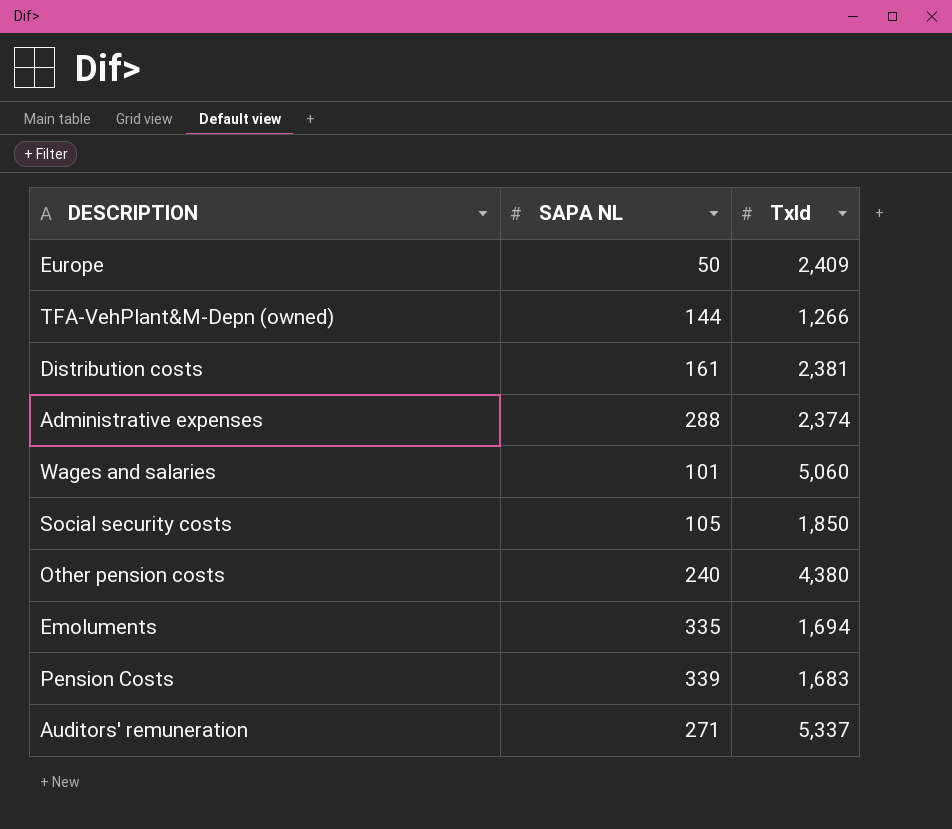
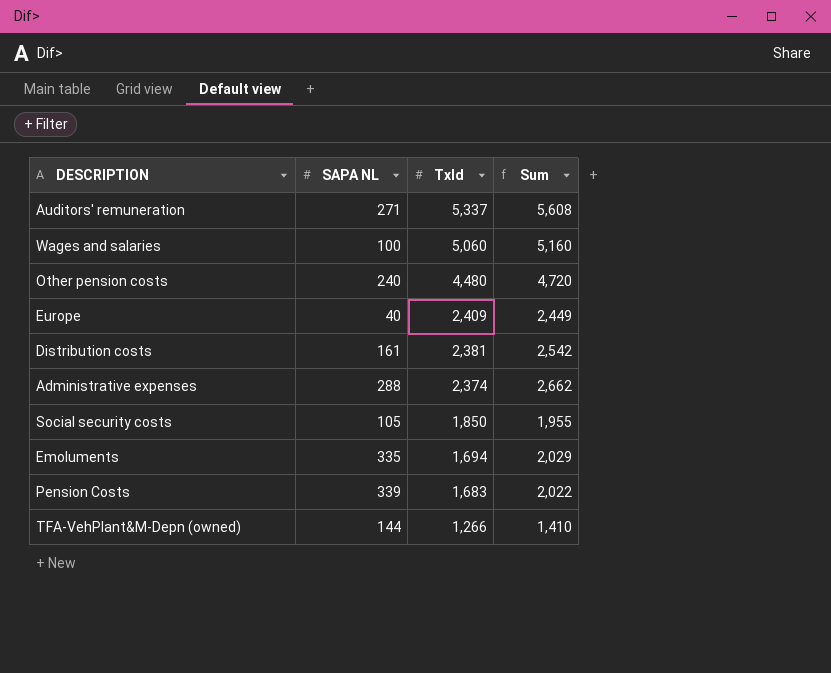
row order: none -> TxId descending
column Sum | formula: none -> [SAPA NL] + [TxId]
Wages and salaries | SAPA NL: 101 -> 100
Other pension costs | TxId: 4,380 -> 4,480
Europe | SAPA NL: 50 -> 40

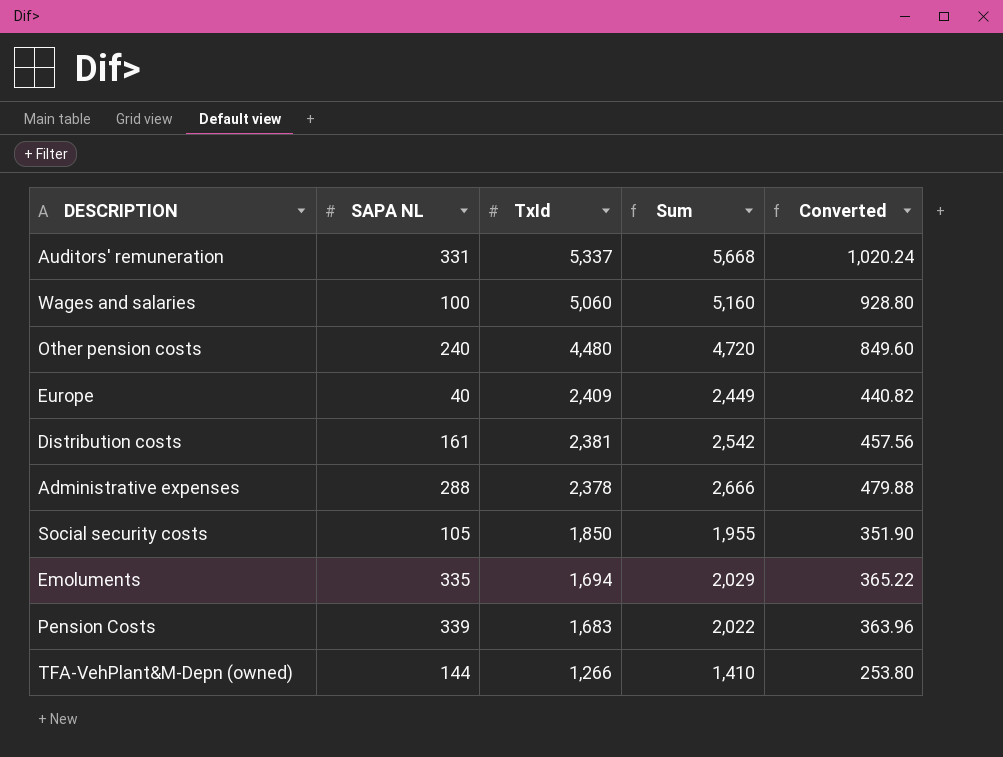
column Converted | formula: none -> [Sum] * 0.18
Auditors' remuneration | SAPA NL: 271 -> 331
Auditors' remuneration | Sum: 5,608 -> 5,668
Administrative expenses | TxId: 2,374 -> 2,378
Administrative expenses | Sum: 2,662 -> 2,666

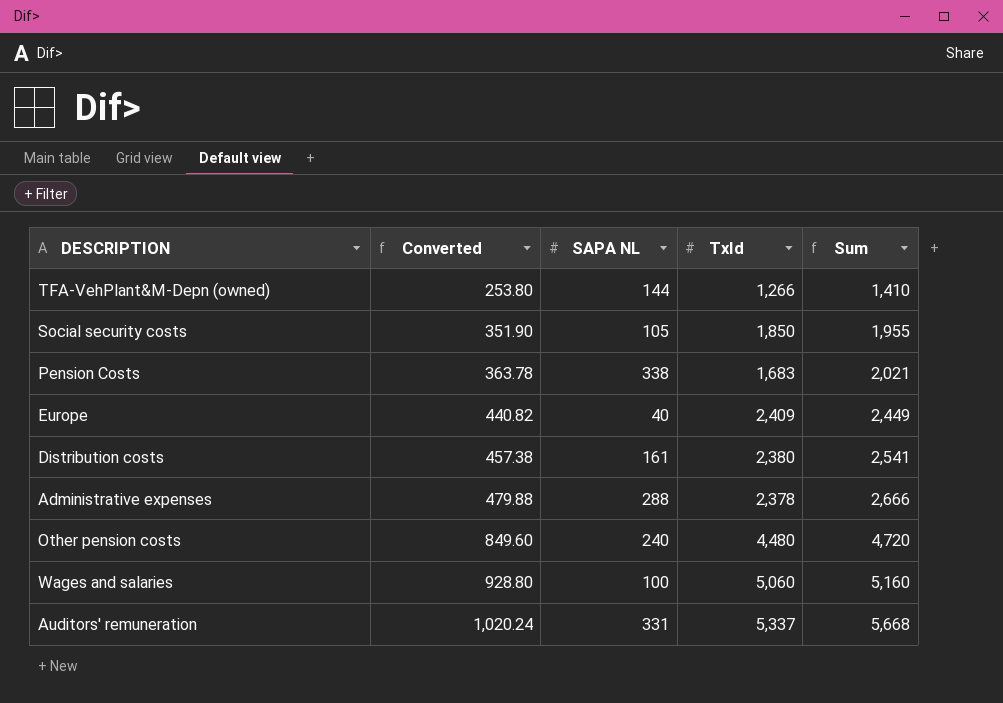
row order: TxId descending -> Converted ascending
column Converted | position: 5 -> 2
row Emoluments: 335 | 1,694 | 2,029 | 365.22 -> none
Pension Costs | Converted: 363.96 -> 363.78
Pension Costs | SAPA NL: 339 -> 338
Pension Costs | Sum: 2,022 -> 2,021
Distribution costs | Converted: 457.56 -> 457.38
Distribution costs | TxId: 2,381 -> 2,380
Distribution costs | Sum: 2,542 -> 2,541

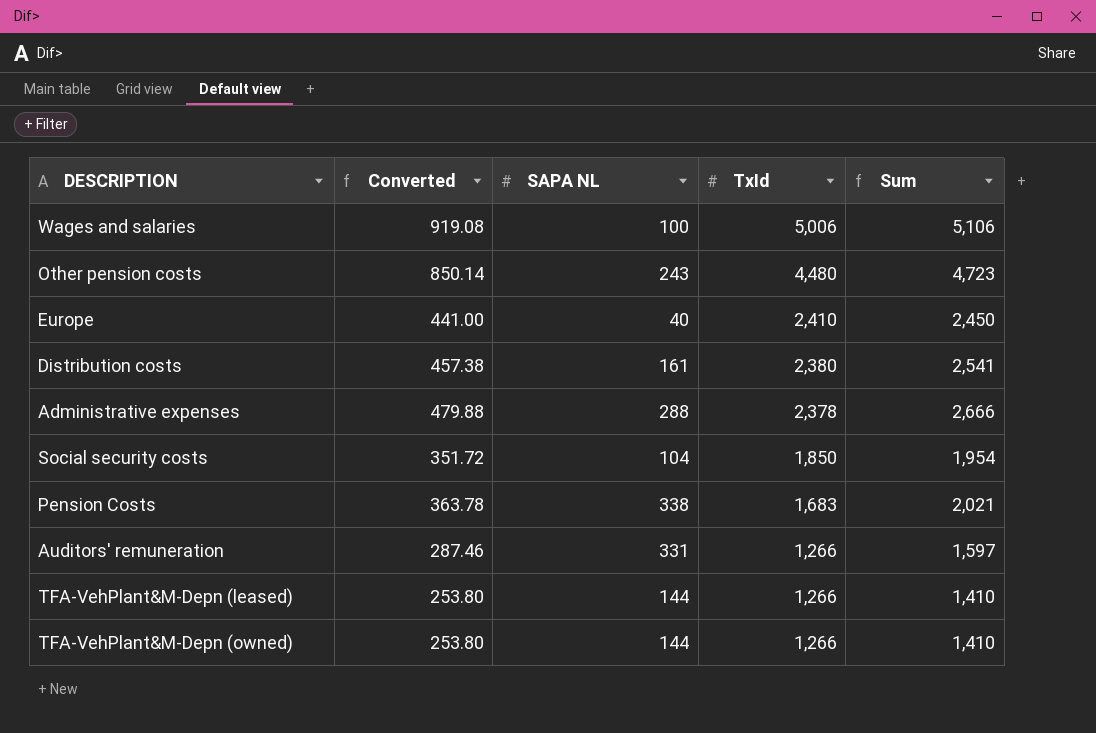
row order: Converted ascending -> TxId descending
Wages and salaries | Converted: 928.80 -> 919.08
Wages and salaries | TxId: 5,060 -> 5,006
Wages and salaries | Sum: 5,160 -> 5,106
Other pension costs | Converted: 849.60 -> 850.14
Other pension costs | SAPA NL: 240 -> 243
Other pension costs | Sum: 4,720 -> 4,723
Europe | Converted: 440.82 -> 441.00
Europe | TxId: 2,409 -> 2,410
Europe | Sum: 2,449 -> 2,450
Social security costs | Converted: 351.90 -> 351.72
Social security costs | SAPA NL: 105 -> 104
Social security costs | Sum: 1,955 -> 1,954
Auditors' remuneration | Converted: 1,020.24 -> 287.46
Auditors' remuneration | TxId: 5,337 -> 1,266
Auditors' remuneration | Sum: 5,668 -> 1,597
row TFA-VehPlant&M-Depn (leased): none -> 253.80 | 144 | 1,266 | 1,410

